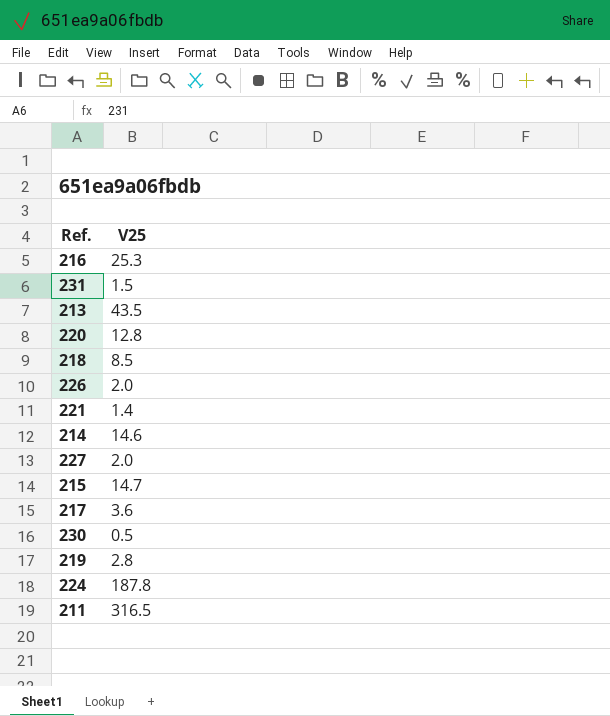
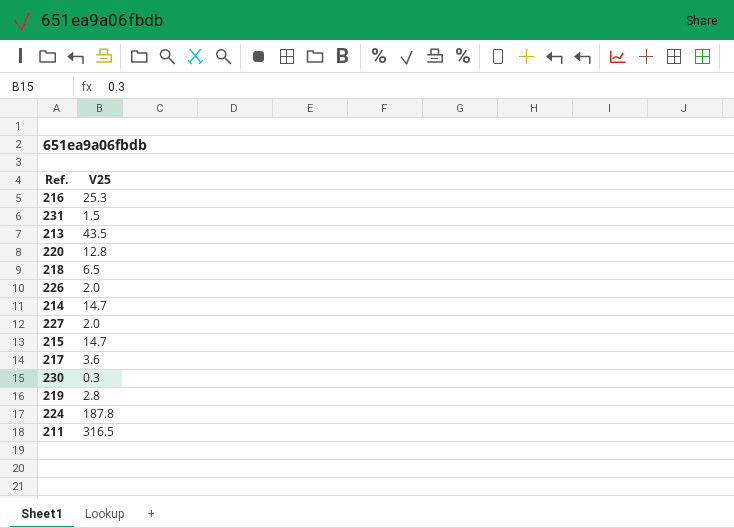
row 221: 1.4 -> none
218 | V25: 8.5 -> 6.5
214 | V25: 14.6 -> 14.7
230 | V25: 0.5 -> 0.3

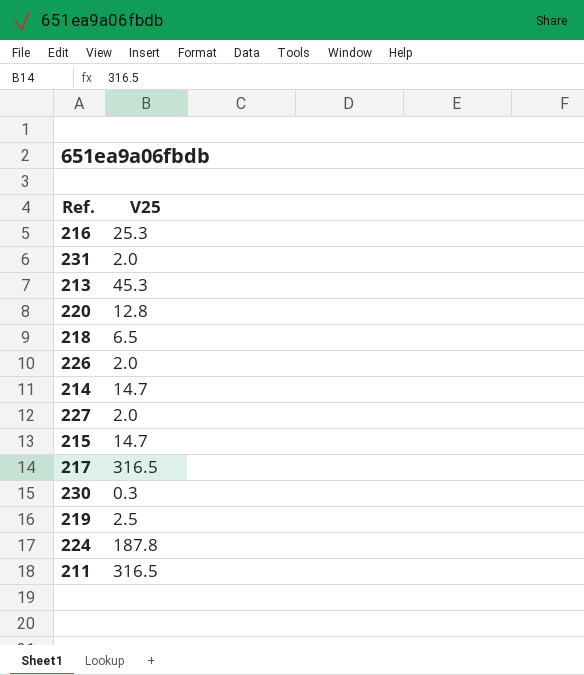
231 | V25: 1.5 -> 2.0
213 | V25: 43.5 -> 45.3
217 | V25: 3.6 -> 316.5
219 | V25: 2.8 -> 2.5

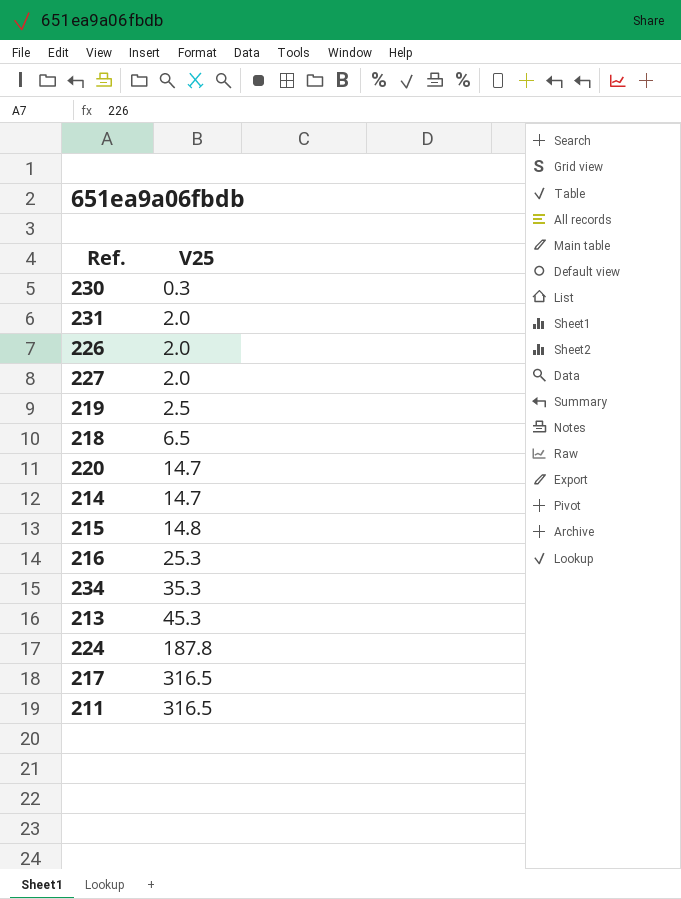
row order: none -> V25 ascending
220 | V25: 12.8 -> 14.7
215 | V25: 14.7 -> 14.8
row 234: none -> 35.3

